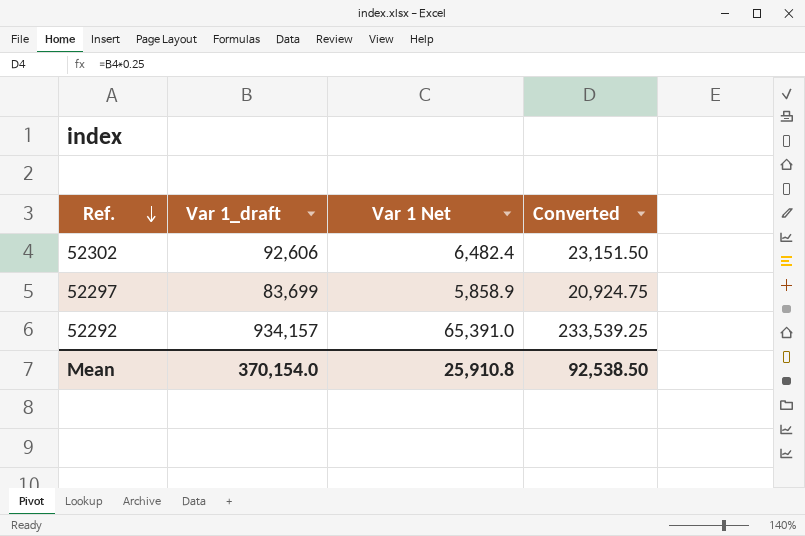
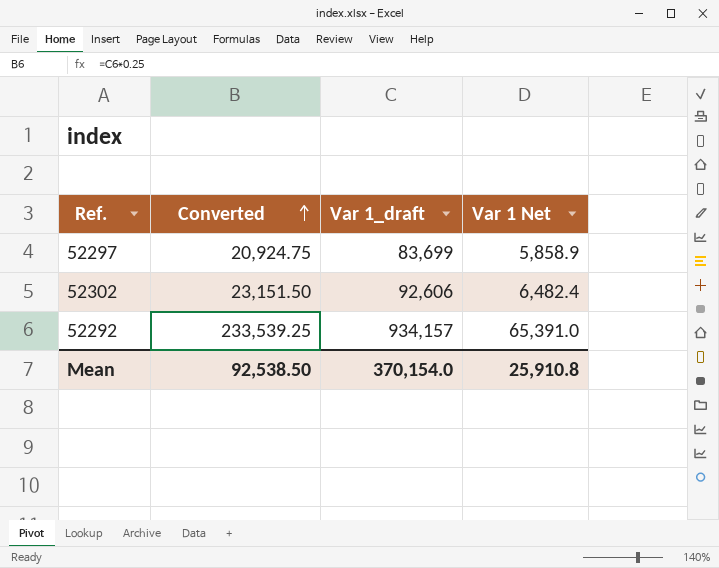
row order: Ref. descending -> Converted ascending
column Converted | position: 4 -> 2

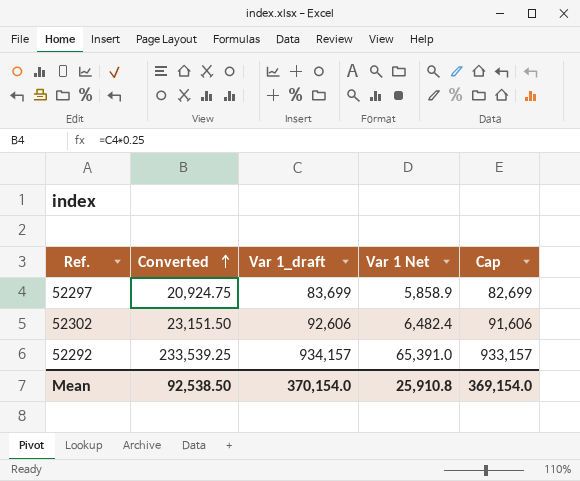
column Cap | formula: none -> [Var 1_draft] - 1000

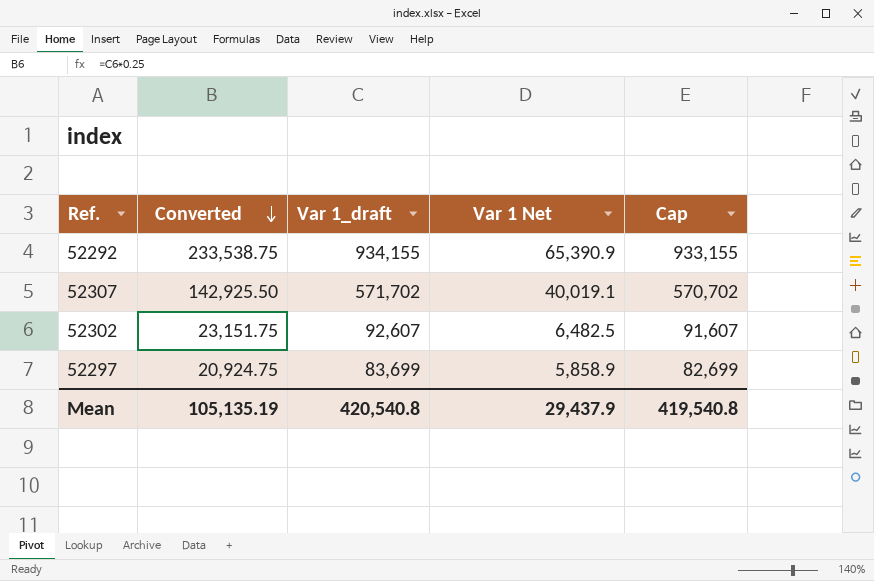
row order: Converted ascending -> Converted descending
52292 | Converted: 233,539.25 -> 233,538.75
52292 | Var 1_draft: 934,157 -> 934,155
52292 | Var 1 Net: 65,391.0 -> 65,390.9
52292 | Cap: 933,157 -> 933,155
row 52307: none -> 142,925.50 | 571,702 | 40,019.1 | 570,702
52302 | Converted: 23,151.50 -> 23,151.75
52302 | Var 1_draft: 92,606 -> 92,607
52302 | Var 1 Net: 6,482.4 -> 6,482.5
52302 | Cap: 91,606 -> 91,607
Mean | Converted: 92,538.50 -> 105,135.19
Mean | Var 1_draft: 370,154.0 -> 420,540.8
Mean | Var 1 Net: 25,910.8 -> 29,437.9
Mean | Cap: 369,154.0 -> 419,540.8

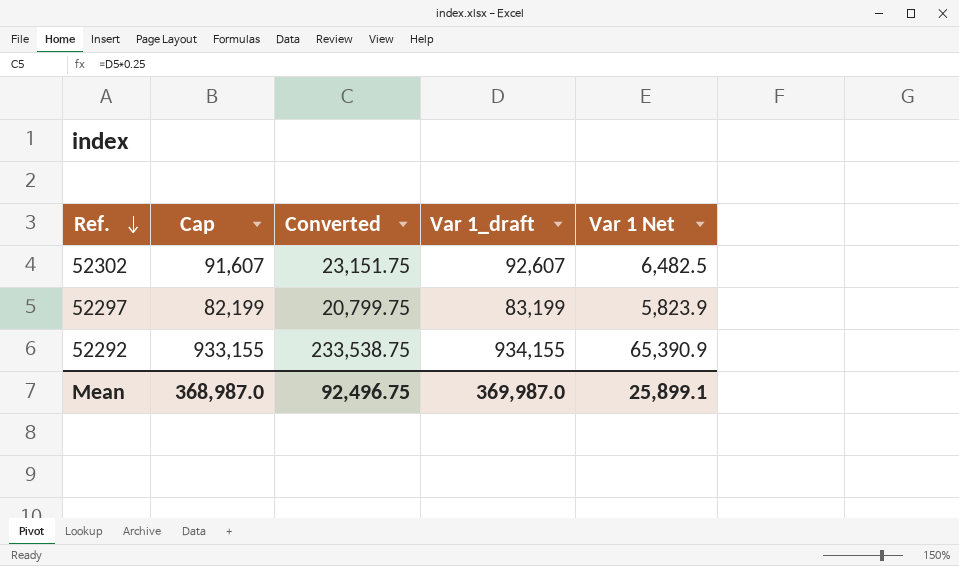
row order: Converted descending -> Ref. descending
column Cap | position: 5 -> 2
row 52307: 142,925.50 | 571,702 | 40,019.1 | 570,702 -> none
52297 | Cap: 82,699 -> 82,199
52297 | Converted: 20,924.75 -> 20,799.75
52297 | Var 1_draft: 83,699 -> 83,199
52297 | Var 1 Net: 5,858.9 -> 5,823.9
Mean | Cap: 419,540.8 -> 368,987.0
Mean | Converted: 105,135.19 -> 92,496.75
Mean | Var 1_draft: 420,540.8 -> 369,987.0
Mean | Var 1 Net: 29,437.9 -> 25,899.1

